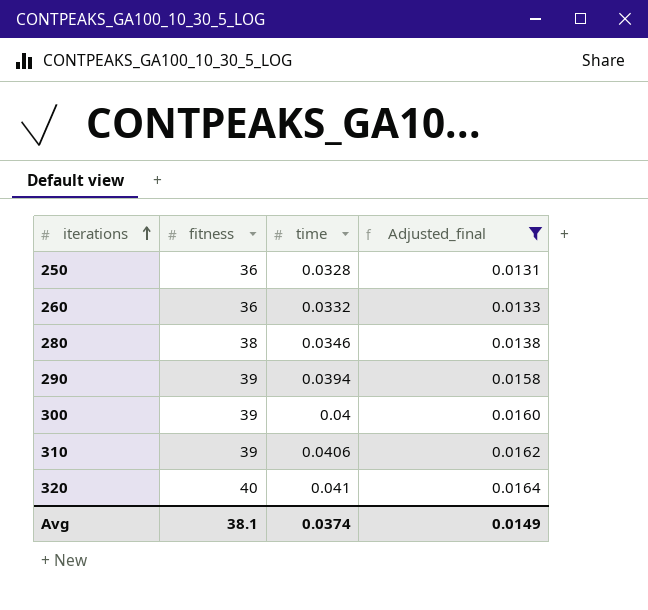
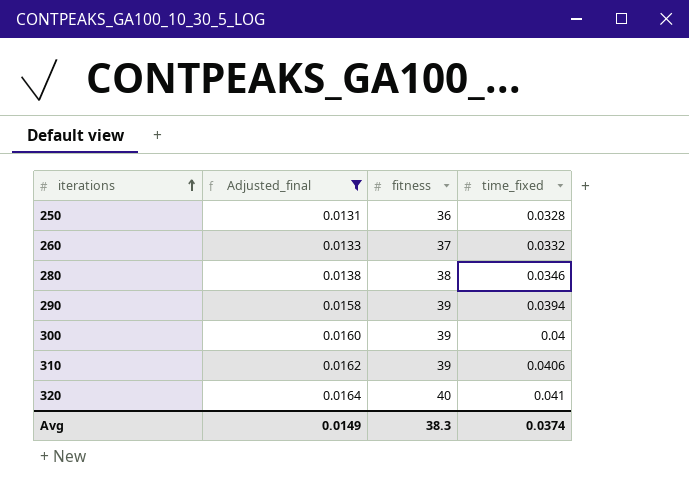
column Adjusted_final | position: 4 -> 2
column name: time -> time_fixed
260 | fitness: 36 -> 37
Avg | fitness: 38.1 -> 38.3

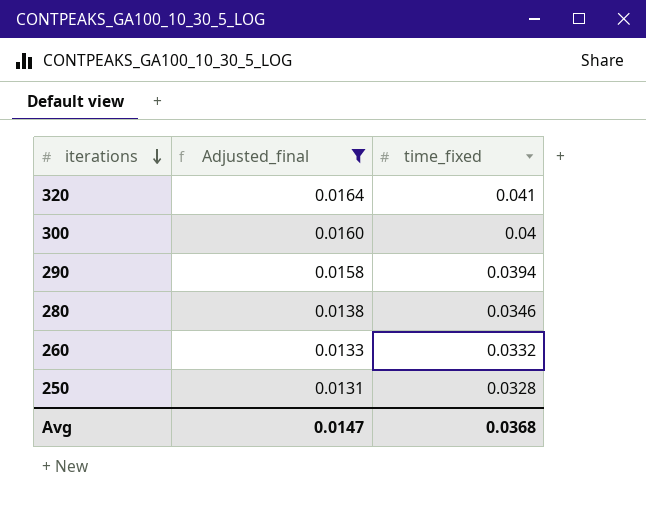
row order: iterations ascending -> iterations descending
column fitness | position: 3 -> none
row 310: 0.0162 | 39 | 0.0406 -> none
Avg | Adjusted_final: 0.0149 -> 0.0147
Avg | time_fixed: 0.0374 -> 0.0368

